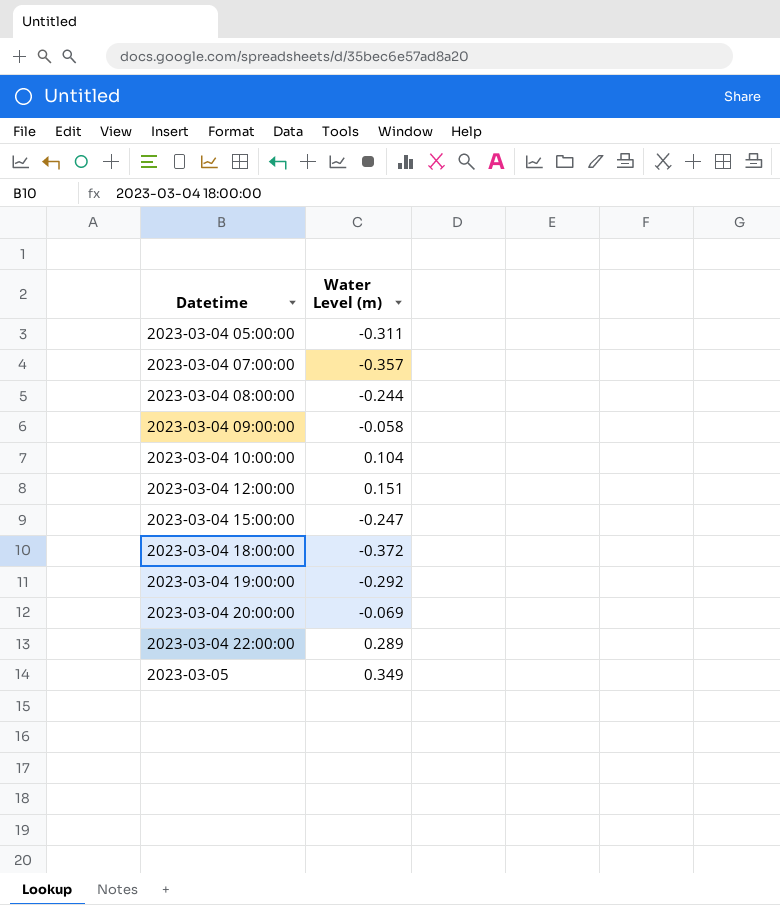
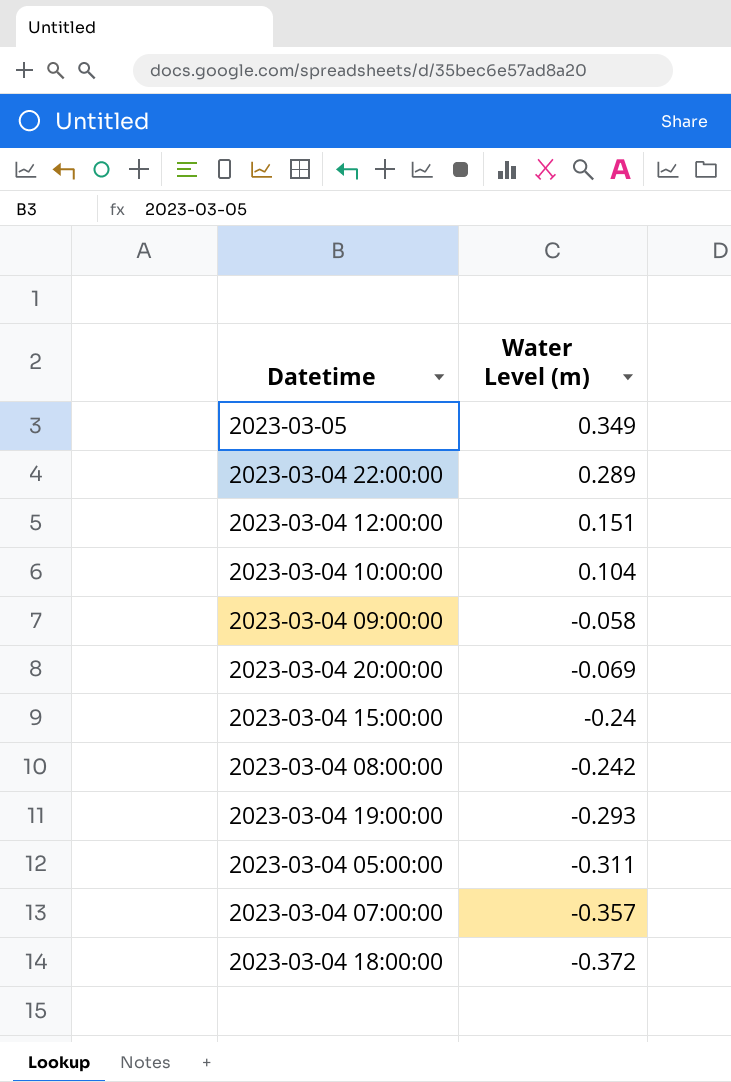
row order: Datetime ascending -> Water Level (m) descending
2023-03-04 15:00:00 | Water Level (m): -0.247 -> -0.24
2023-03-04 08:00:00 | Water Level (m): -0.244 -> -0.242
2023-03-04 19:00:00 | Water Level (m): -0.292 -> -0.293

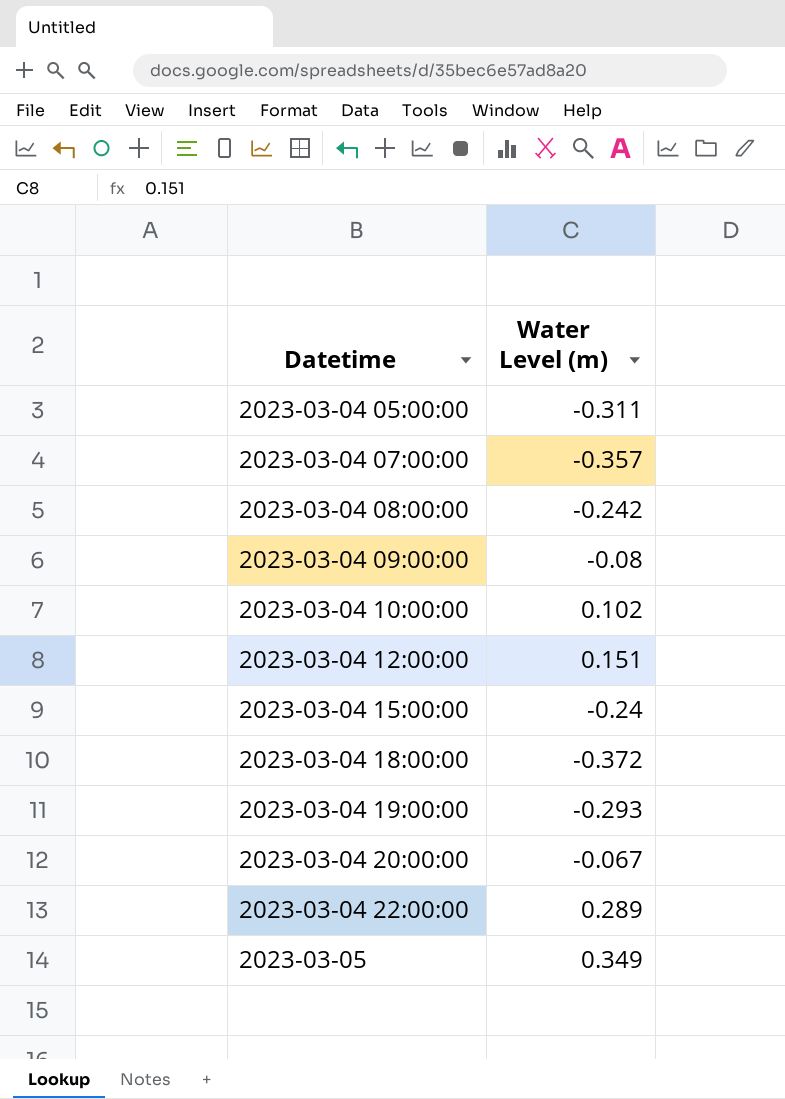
row order: Water Level (m) descending -> Datetime ascending
2023-03-04 09:00:00 | Water Level (m): -0.058 -> -0.08
2023-03-04 10:00:00 | Water Level (m): 0.104 -> 0.102
2023-03-04 20:00:00 | Water Level (m): -0.069 -> -0.067

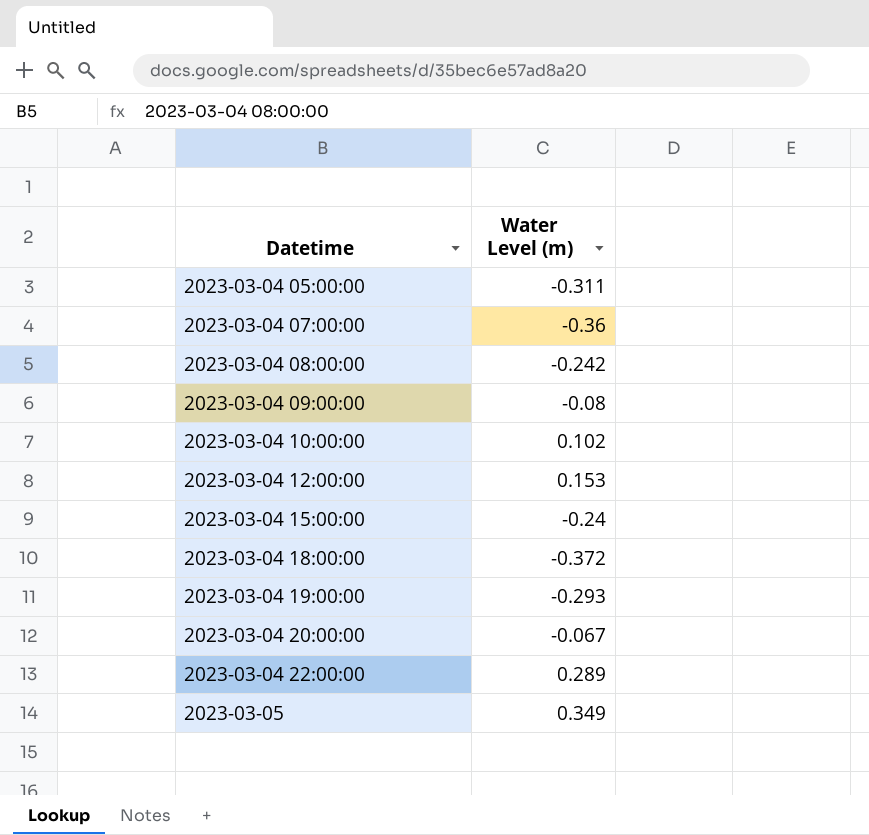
2023-03-04 07:00:00 | Water Level (m): -0.357 -> -0.36
2023-03-04 12:00:00 | Water Level (m): 0.151 -> 0.153

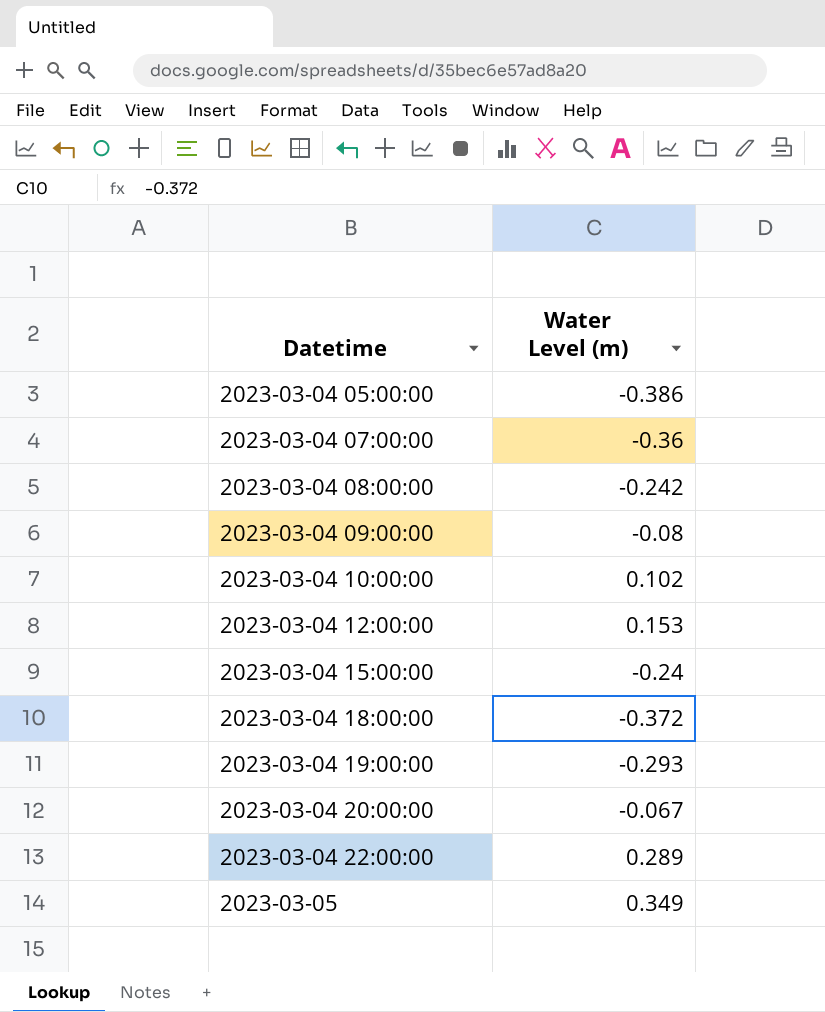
2023-03-04 05:00:00 | Water Level (m): -0.311 -> -0.386

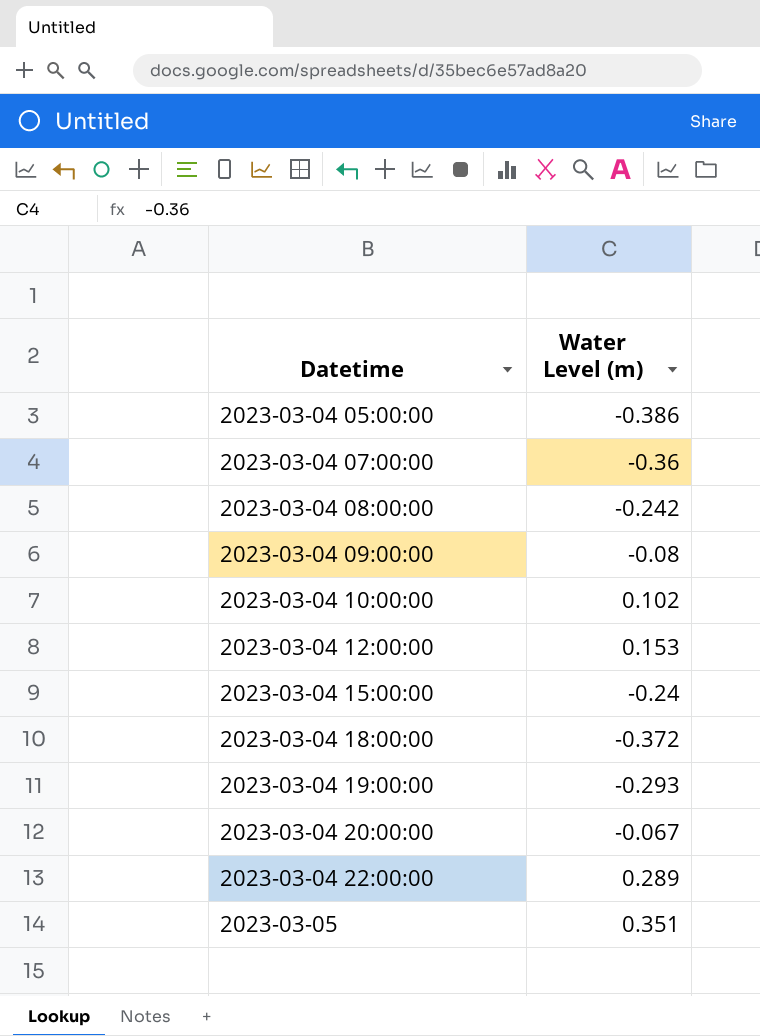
2023-03-05 | Water Level (m): 0.349 -> 0.351

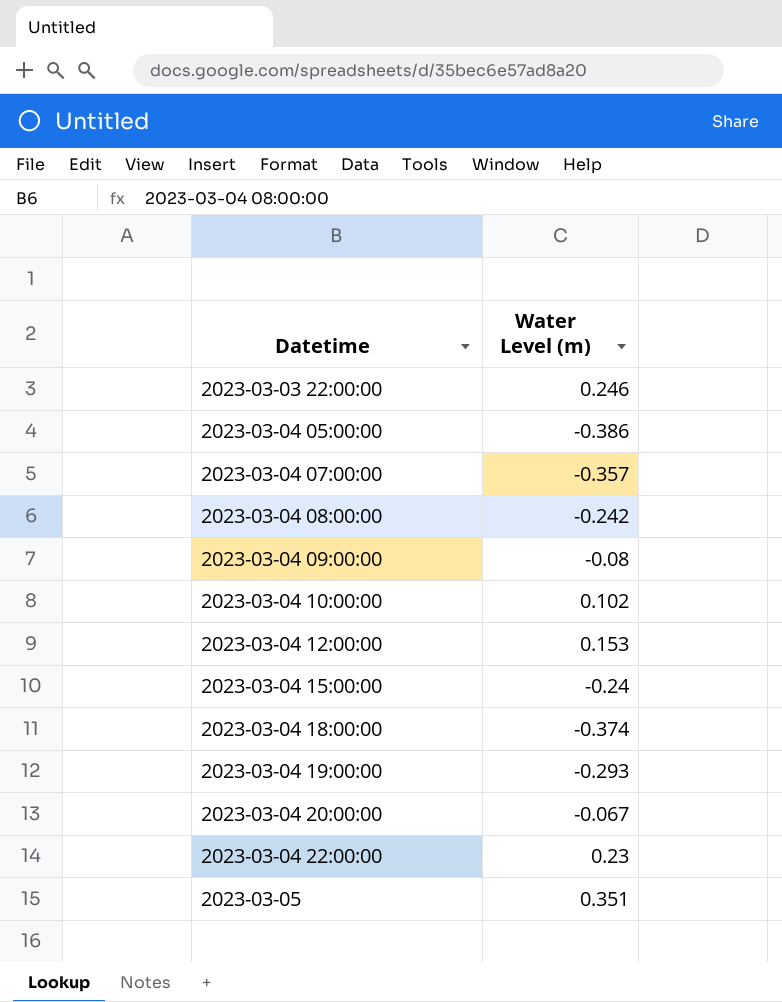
row 2023-03-03 22:00:00: none -> 0.246
2023-03-04 07:00:00 | Water Level (m): -0.36 -> -0.357
2023-03-04 18:00:00 | Water Level (m): -0.372 -> -0.374
2023-03-04 22:00:00 | Water Level (m): 0.289 -> 0.23

